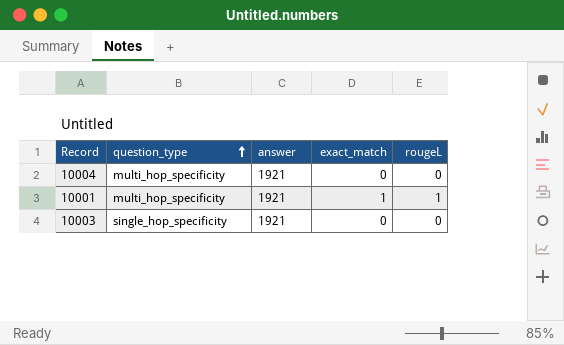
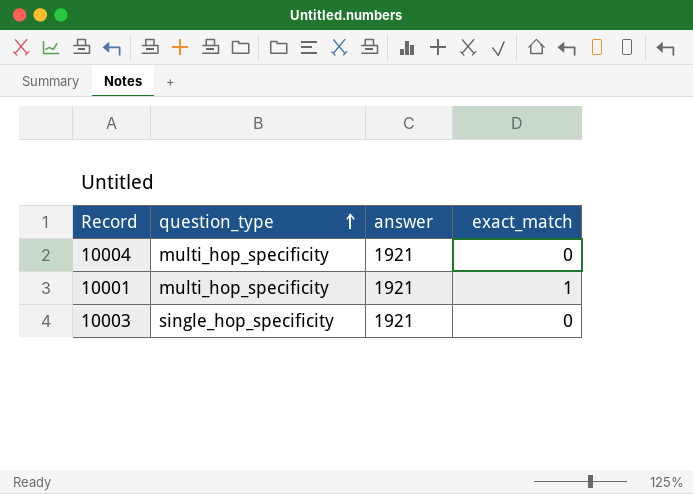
column rougeL | position: 5 -> none

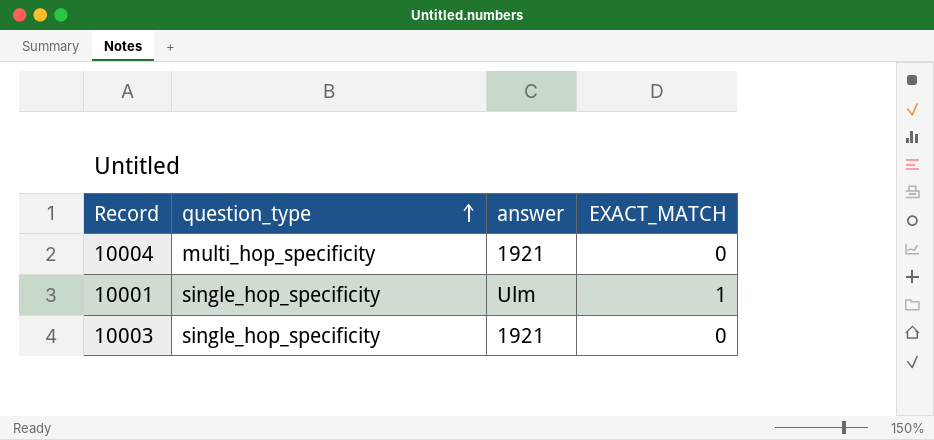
column name: exact_match -> EXACT_MATCH
10001 | question_type: multi_hop_specificity -> single_hop_specificity
10001 | answer: 1921 -> Ulm

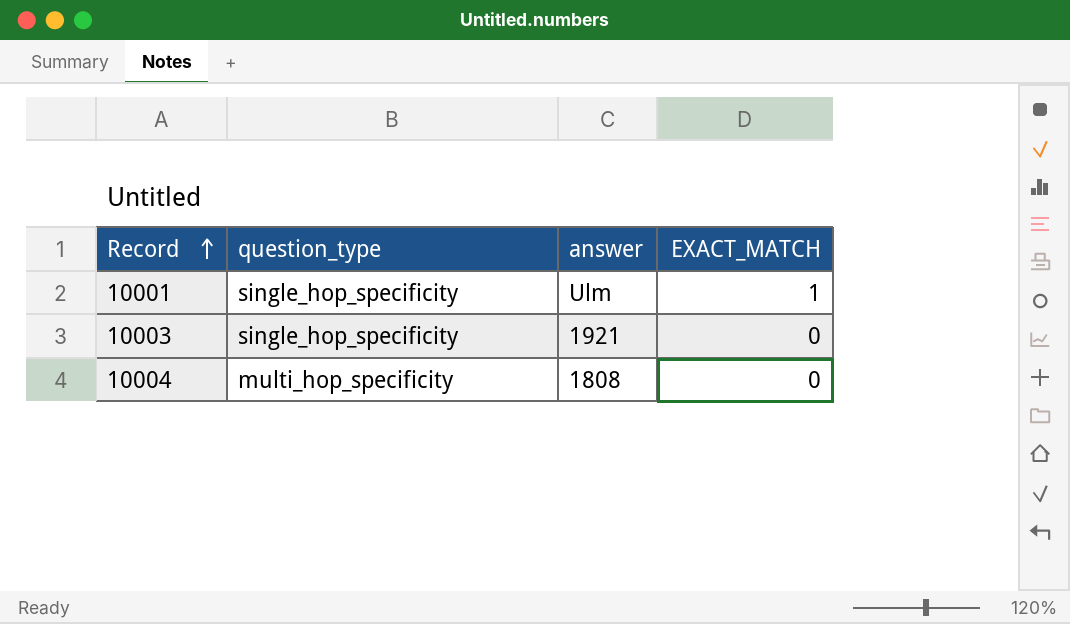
row order: question_type ascending -> Record ascending
10004 | answer: 1921 -> 1808

